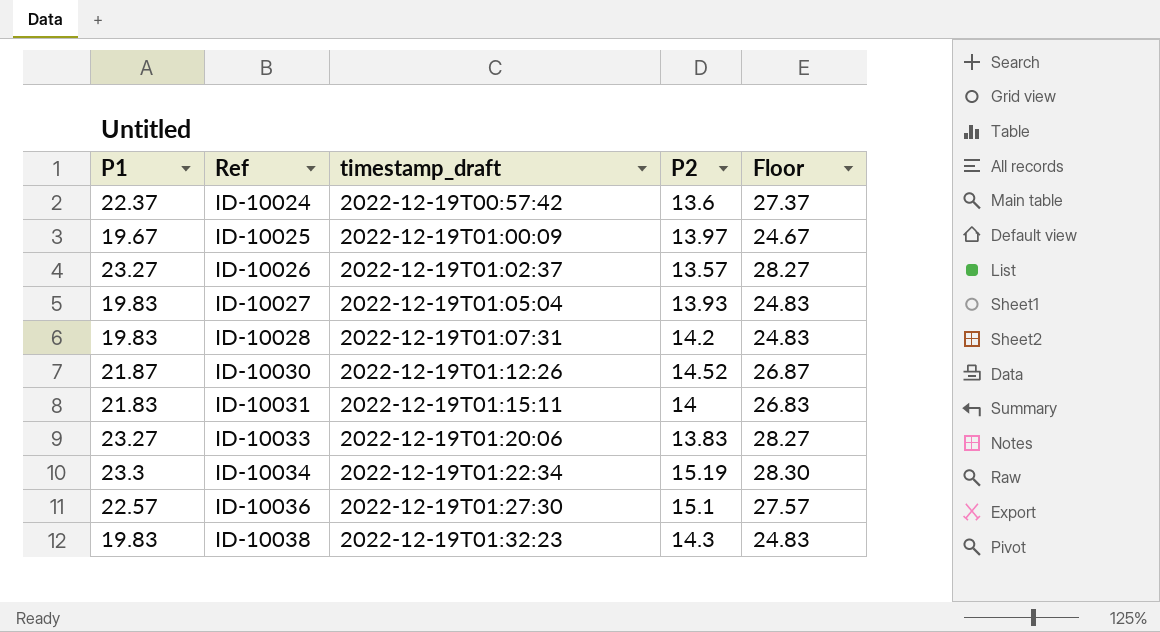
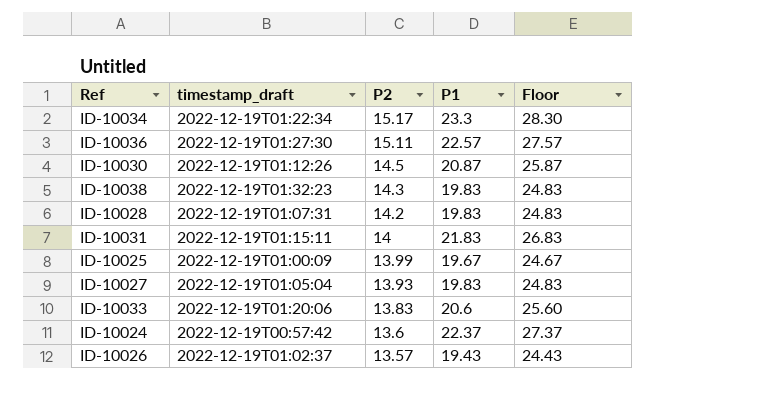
row order: Ref ascending -> P2 descending
column P1 | position: 1 -> 4
ID-10034 | P2: 15.19 -> 15.17
ID-10036 | P2: 15.1 -> 15.11
ID-10030 | P2: 14.52 -> 14.5
ID-10030 | P1: 21.87 -> 20.87
ID-10030 | Floor: 26.87 -> 25.87
ID-10025 | P2: 13.97 -> 13.99
ID-10033 | P1: 23.27 -> 20.6
ID-10033 | Floor: 28.27 -> 25.60
ID-10026 | P1: 23.27 -> 19.43
ID-10026 | Floor: 28.27 -> 24.43

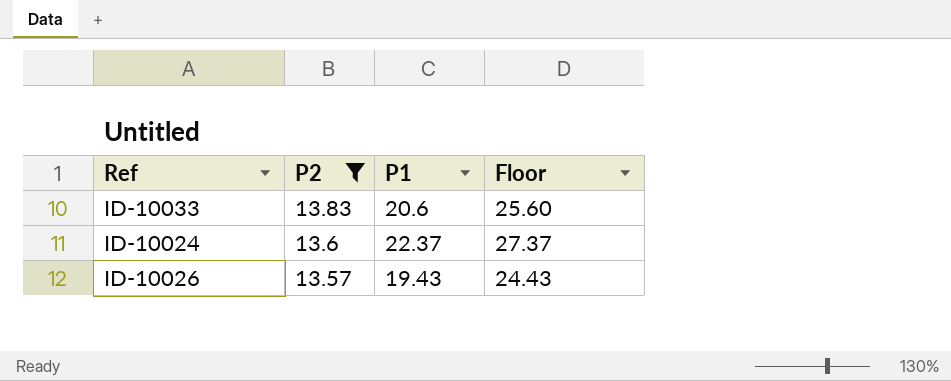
filter: none -> P2 <= 13.83
column timestamp_draft | position: 2 -> none

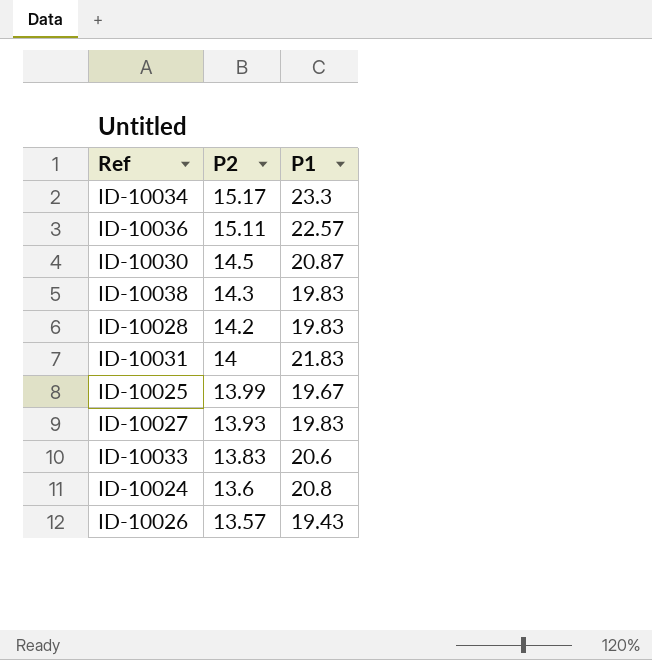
filter: P2 <= 13.83 -> none
column Floor | formula: [P1] + 5 -> none
ID-10024 | P1: 22.37 -> 20.8

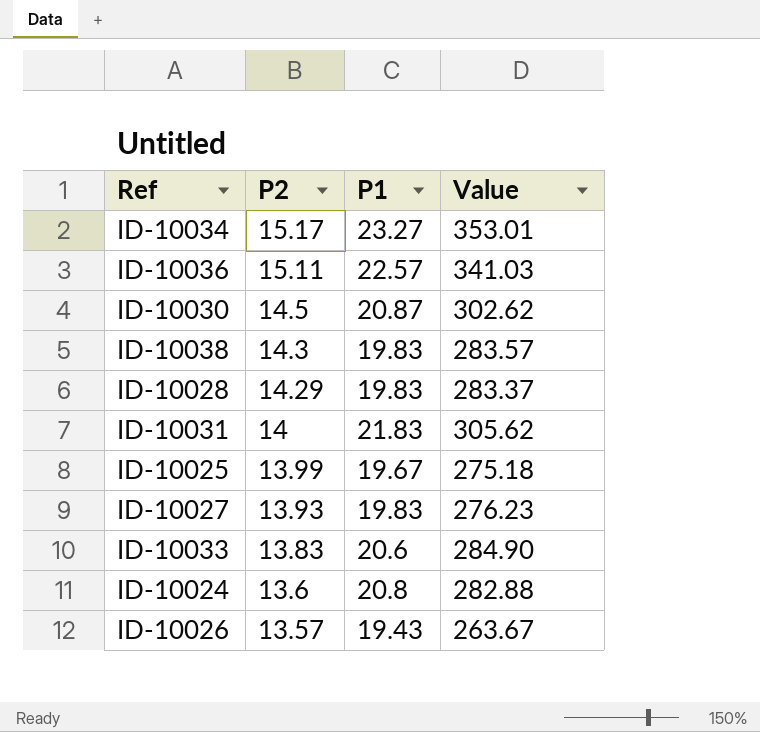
column Value | formula: none -> [P2] * [P1]
ID-10034 | P1: 23.3 -> 23.27
ID-10028 | P2: 14.2 -> 14.29

